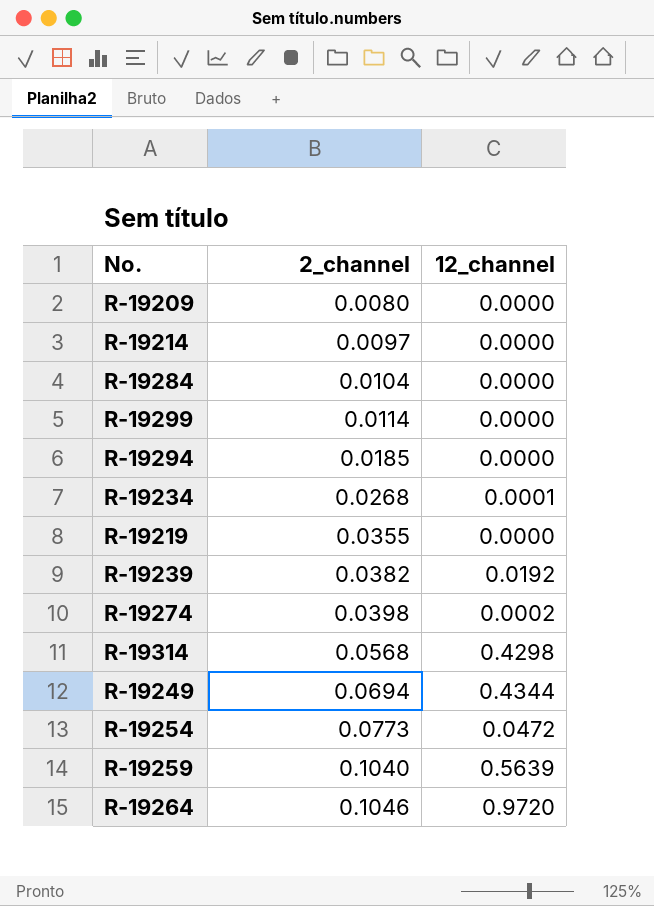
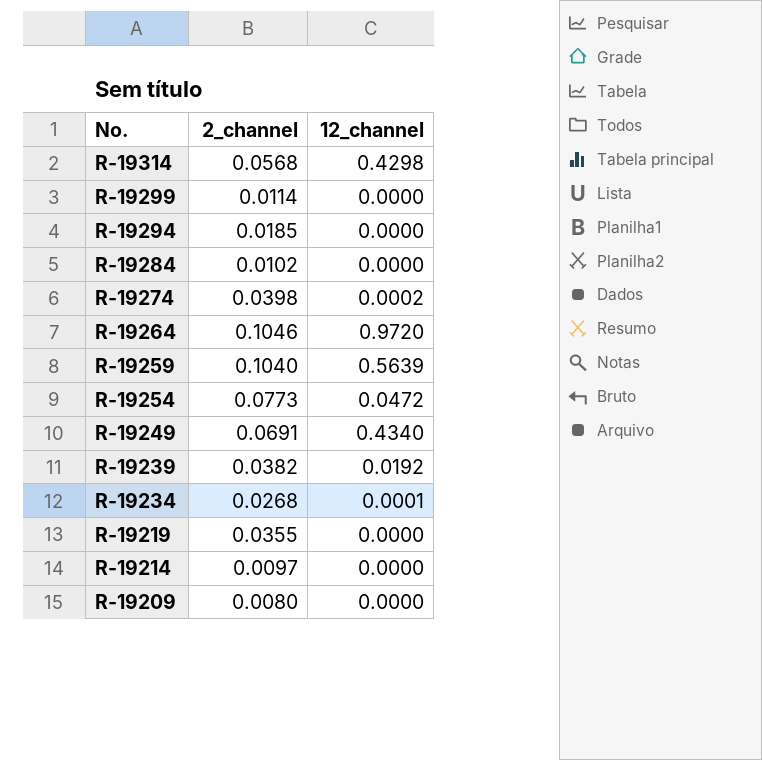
row order: 2_channel ascending -> No. descending
R-19284 | 2_channel: 0.0104 -> 0.0102
R-19249 | 2_channel: 0.0694 -> 0.0691
R-19249 | 12_channel: 0.4344 -> 0.4340

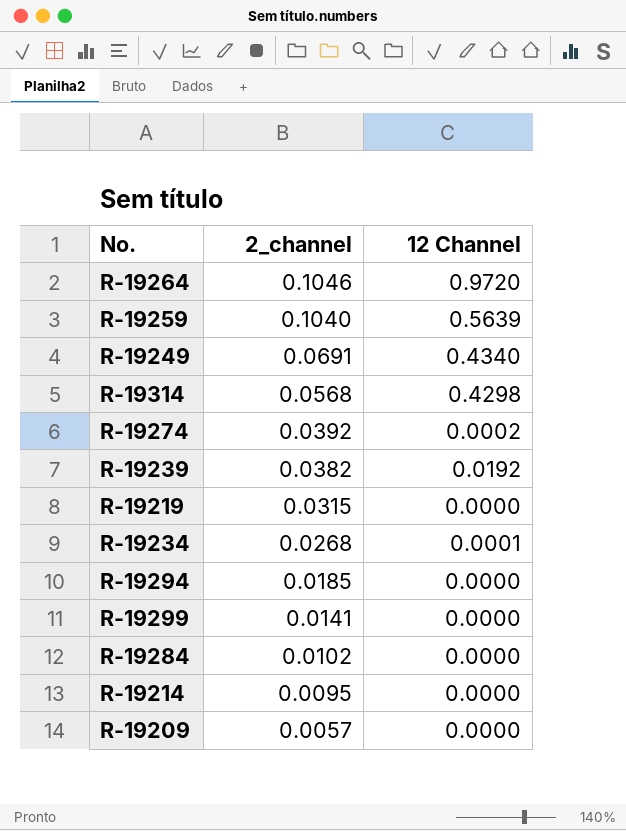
row order: No. descending -> 2_channel descending
column name: 12_channel -> 12 Channel
row R-19254: 0.0773 | 0.0472 -> none
R-19274 | 2_channel: 0.0398 -> 0.0392
R-19219 | 2_channel: 0.0355 -> 0.0315
R-19299 | 2_channel: 0.0114 -> 0.0141
R-19214 | 2_channel: 0.0097 -> 0.0095
R-19209 | 2_channel: 0.0080 -> 0.0057

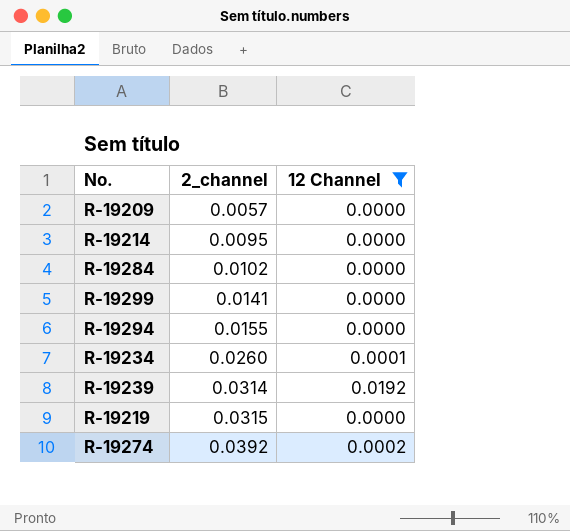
filter: none -> 12 Channel <= 0.0192
row order: 2_channel descending -> 2_channel ascending
R-19294 | 2_channel: 0.0185 -> 0.0155
R-19234 | 2_channel: 0.0268 -> 0.0260
R-19239 | 2_channel: 0.0382 -> 0.0314

